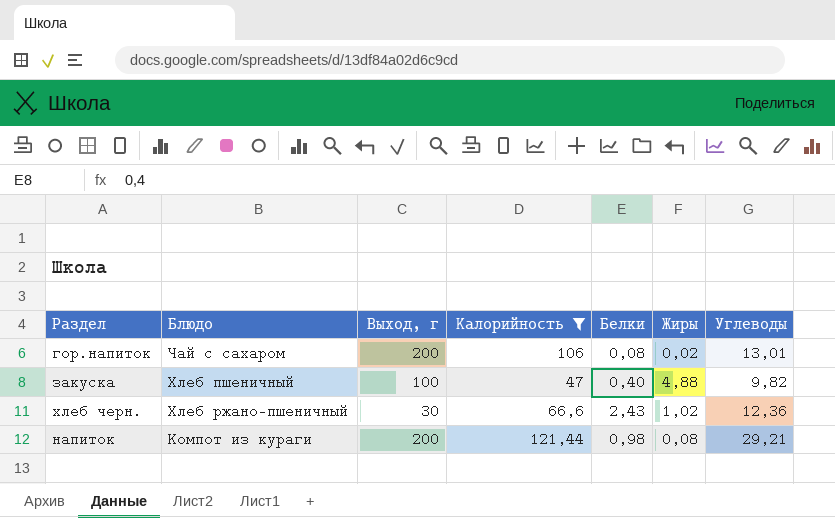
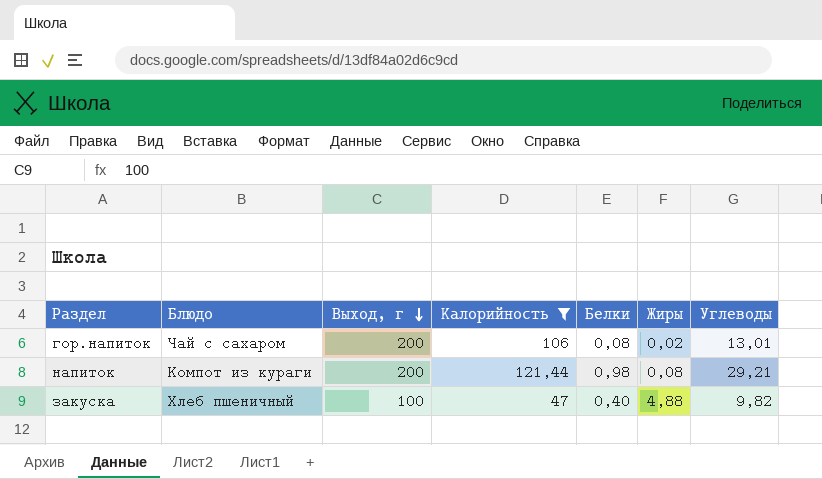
row order: none -> Выход, г descending
row хлеб черн.: Хлеб ржано-пшеничный | 30 | 66,6 | 2,43 | 1,02 | 12,36 -> none

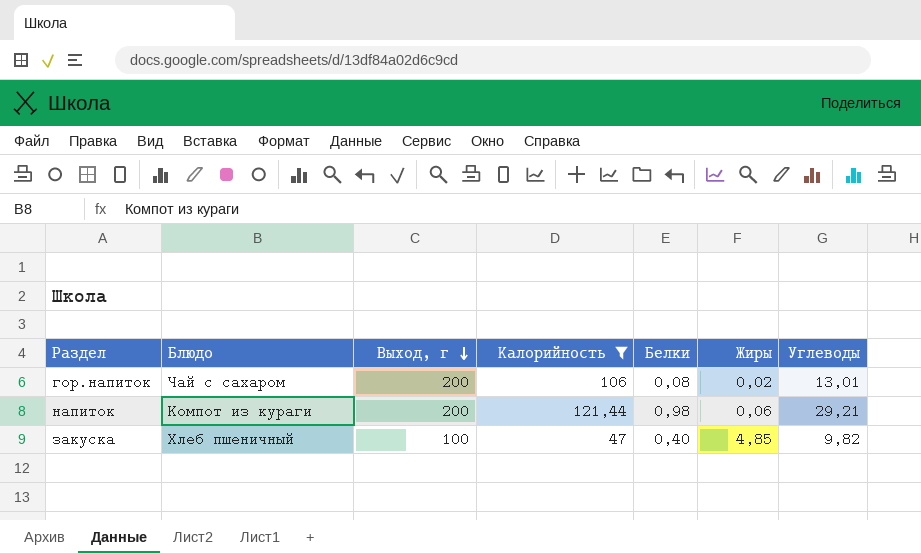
напиток | Жиры: 0,08 -> 0,06
закуска | Жиры: 4,88 -> 4,85

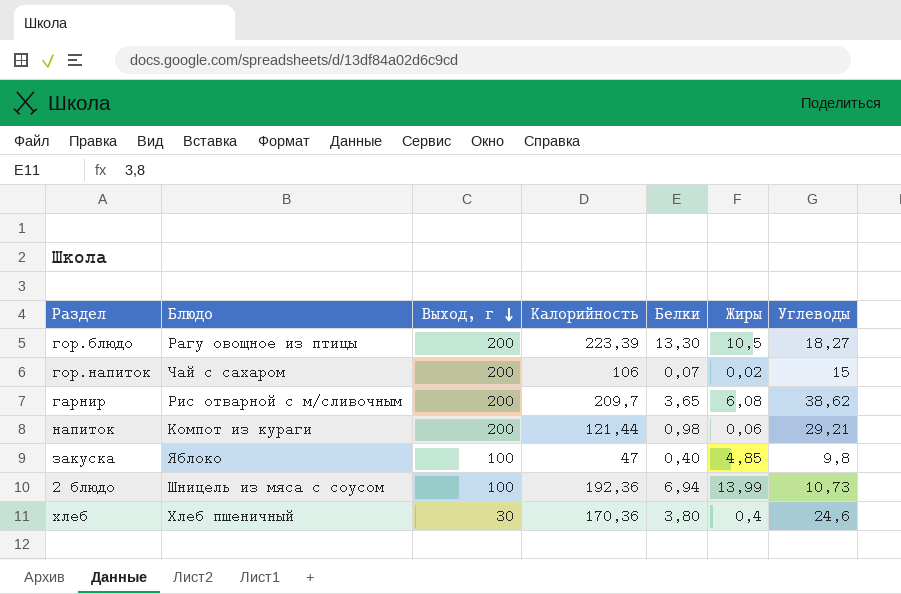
filter: Калорийность <= 121,44 -> none
гор.напиток | Белки: 0,08 -> 0,07
гор.напиток | Углеводы: 13,01 -> 15
закуска | Блюдо: Хлеб пшеничный -> Яблоко
закуска | Углеводы: 9,82 -> 9,8

